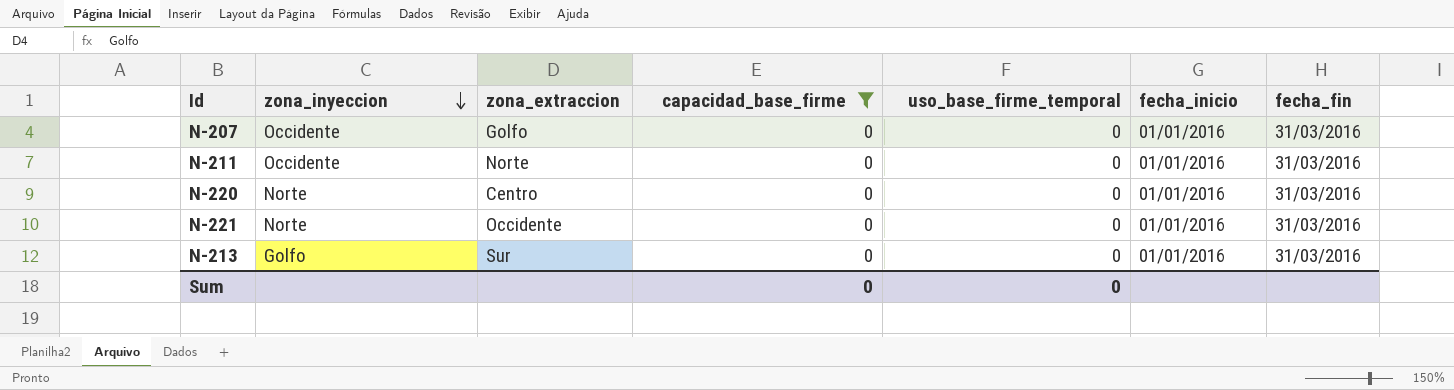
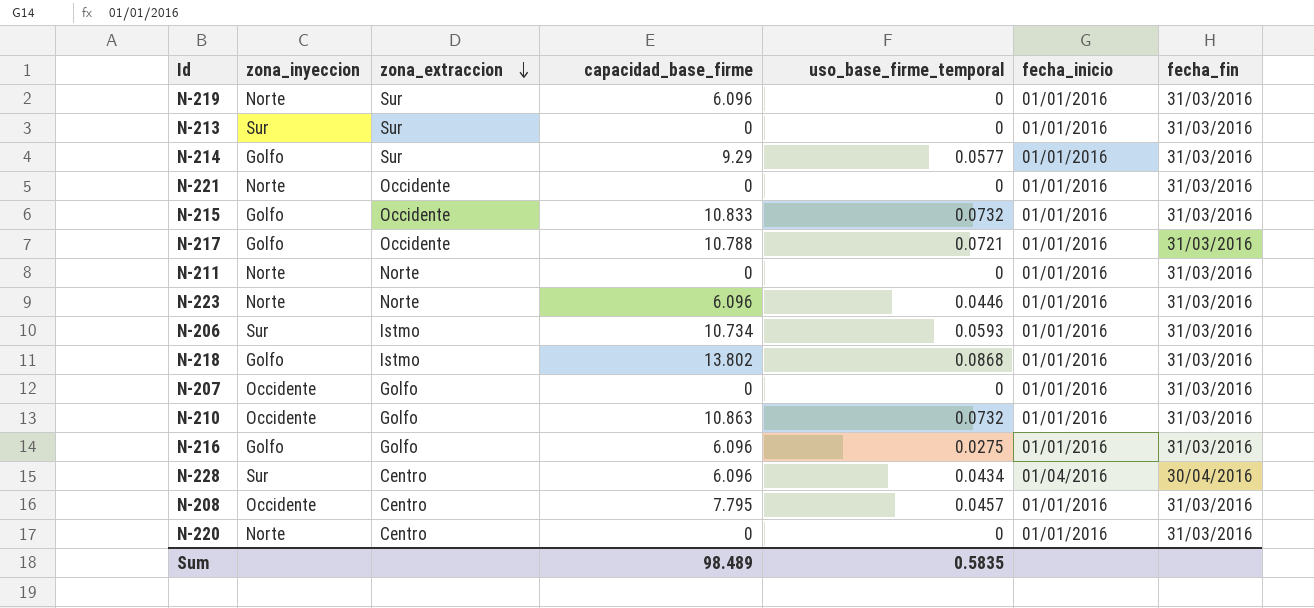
filter: capacidad_base_firme = 0 -> none
row order: zona_inyeccion descending -> zona_extraccion descending
N-213 | zona_inyeccion: Golfo -> Sur
N-211 | zona_inyeccion: Occidente -> Norte
Sum | capacidad_base_firme: 0 -> 98.489
Sum | uso_base_firme_temporal: 0 -> 0.5835

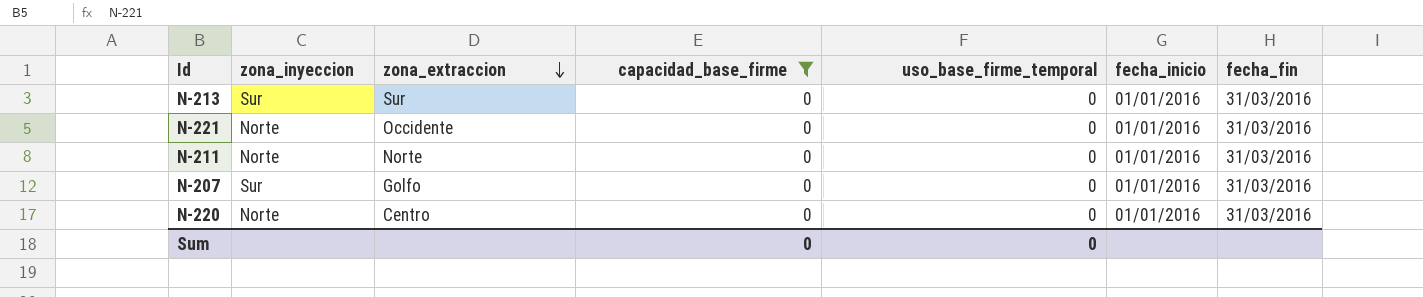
filter: none -> capacidad_base_firme = 0
N-207 | zona_inyeccion: Occidente -> Sur
Sum | capacidad_base_firme: 98.489 -> 0
Sum | uso_base_firme_temporal: 0.5835 -> 0

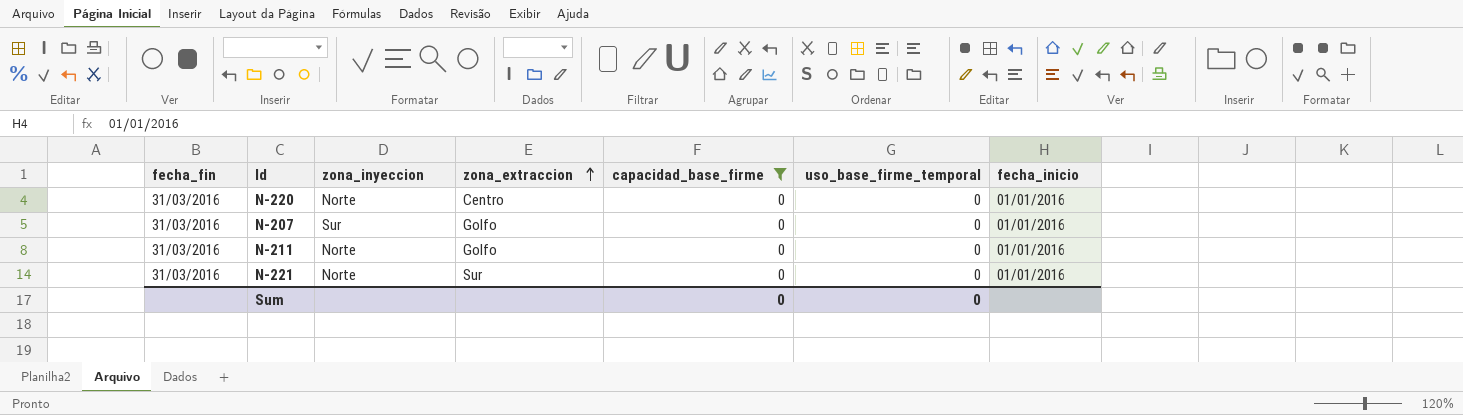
row order: zona_extraccion descending -> zona_extraccion ascending
column fecha_fin | position: 7 -> 1
row N-213: Sur | Sur | 0 | 0 | 01/01/2016 | 31/03/2016 -> none
N-211 | zona_extraccion: Norte -> Golfo
N-221 | zona_extraccion: Occidente -> Sur

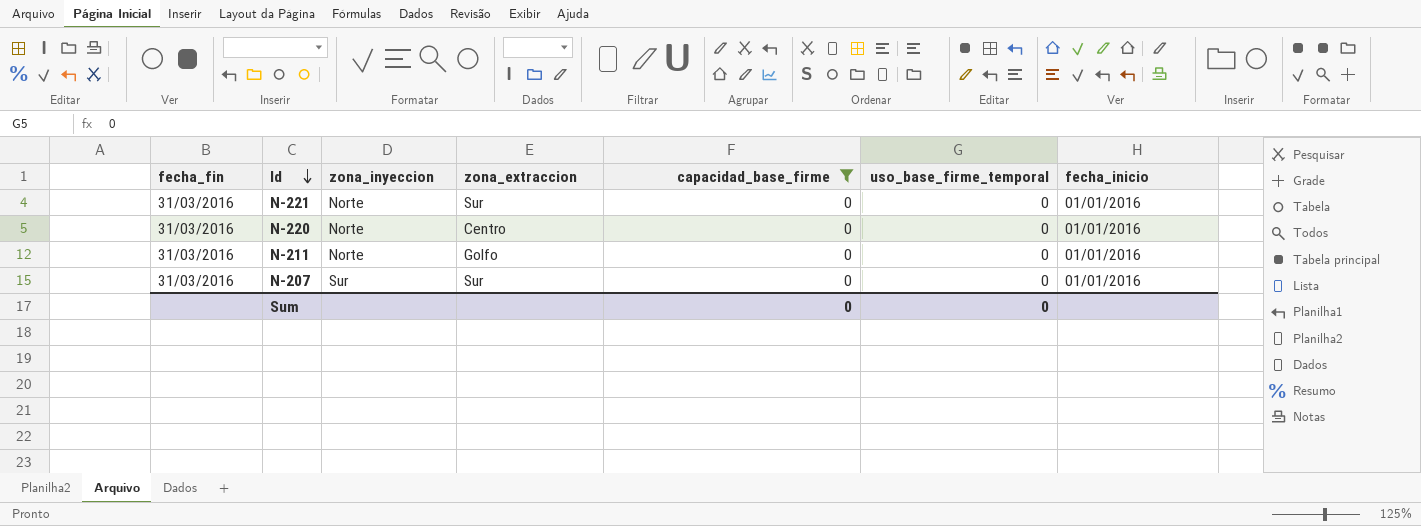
row order: zona_extraccion ascending -> Id descending
N-207 | zona_extraccion: Golfo -> Sur

